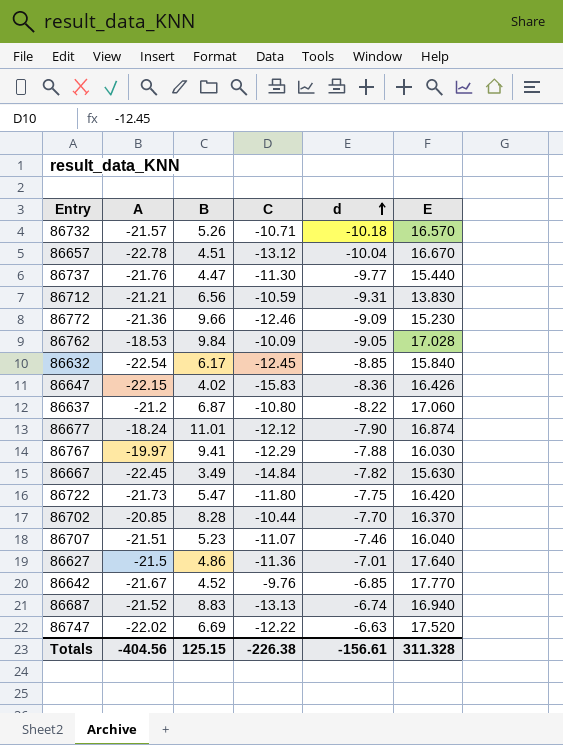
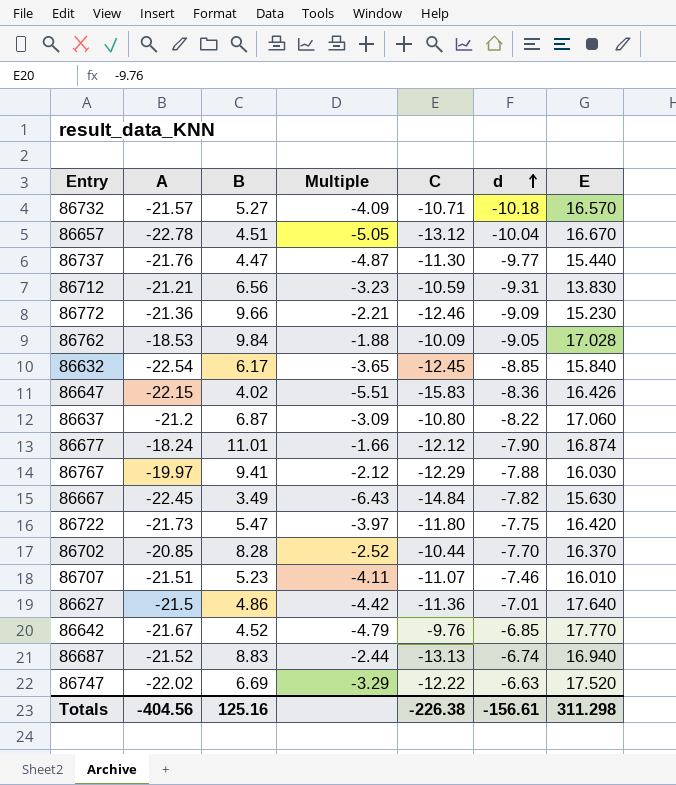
column Multiple | formula: none -> [A] / [B]
86732 | B: 5.26 -> 5.27
86707 | E: 16.040 -> 16.010
Totals | B: 125.15 -> 125.16
Totals | E: 311.328 -> 311.298

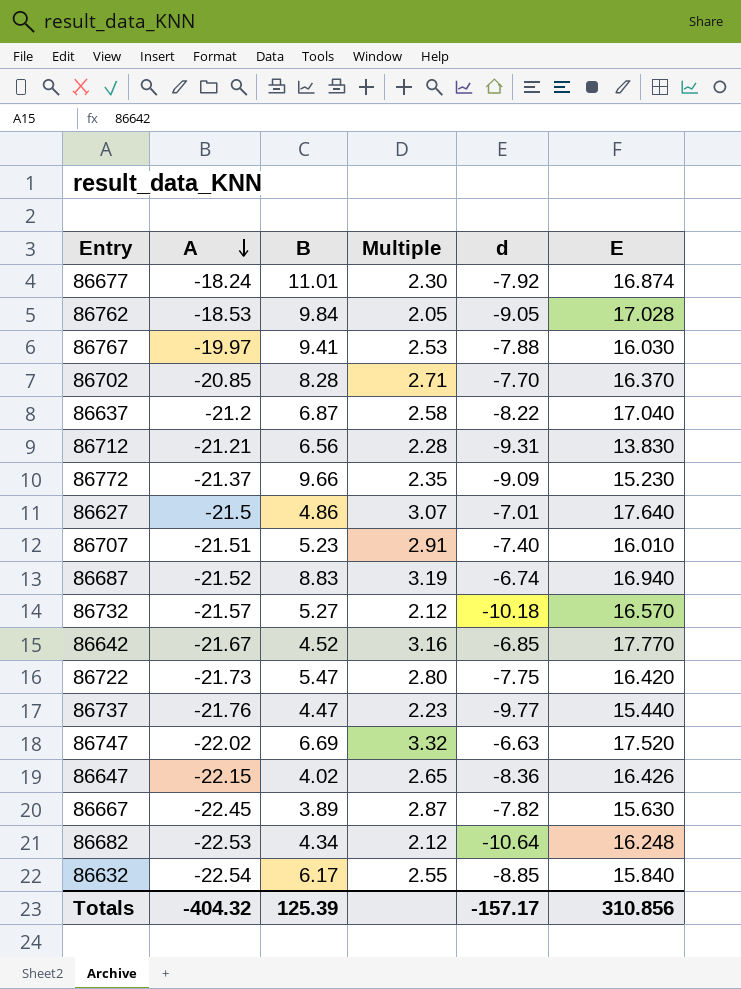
row order: d ascending -> A descending
column C | position: 5 -> none
column Multiple | formula: [A] / [B] -> [A] / [d]
row 86657: -22.78 | 4.51 | -5.05 | -13.12 | -10.04 | 16.670 -> none
86677 | d: -7.90 -> -7.92
86637 | E: 17.060 -> 17.040
86772 | A: -21.36 -> -21.37
86707 | d: -7.46 -> -7.40
86667 | B: 3.49 -> 3.89
row 86682: none -> -22.53 | 4.34 | 2.12 | -10.64 | 16.248
Totals | A: -404.56 -> -404.32
Totals | B: 125.16 -> 125.39
Totals | d: -156.61 -> -157.17
Totals | E: 311.298 -> 310.856

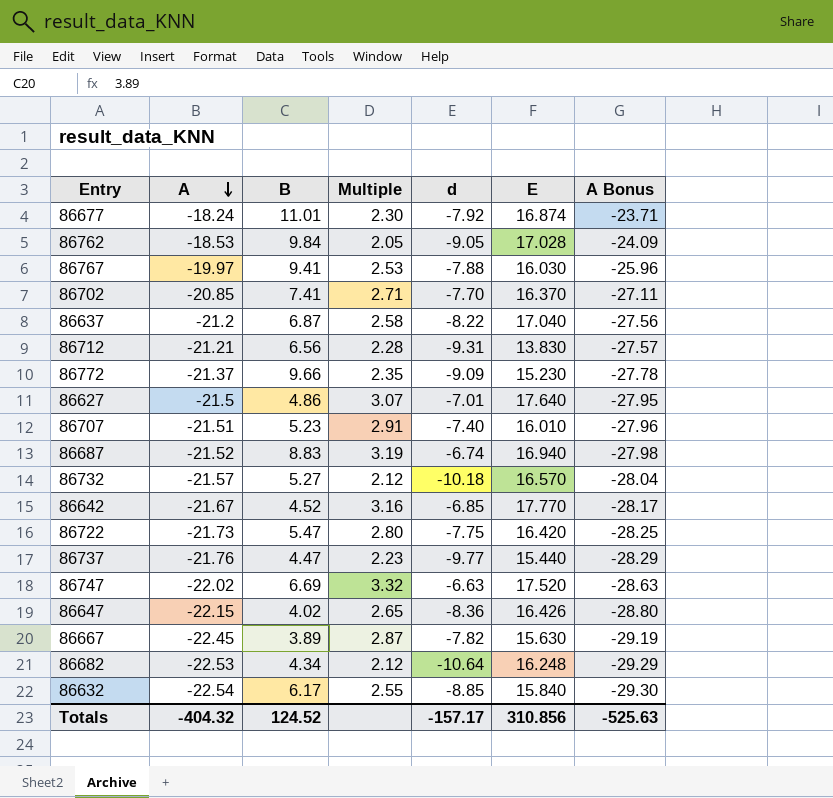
column A Bonus | formula: none -> [A] * 1.3
86702 | B: 8.28 -> 7.41
Totals | B: 125.39 -> 124.52

